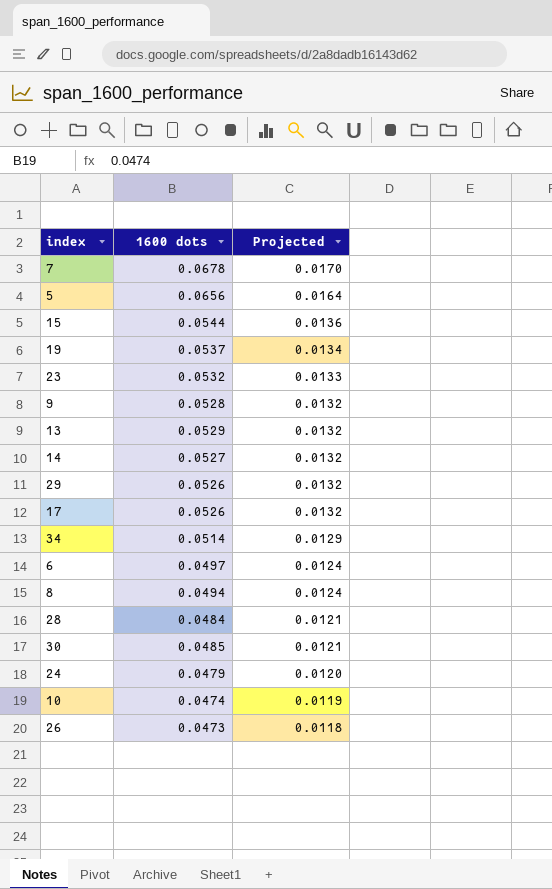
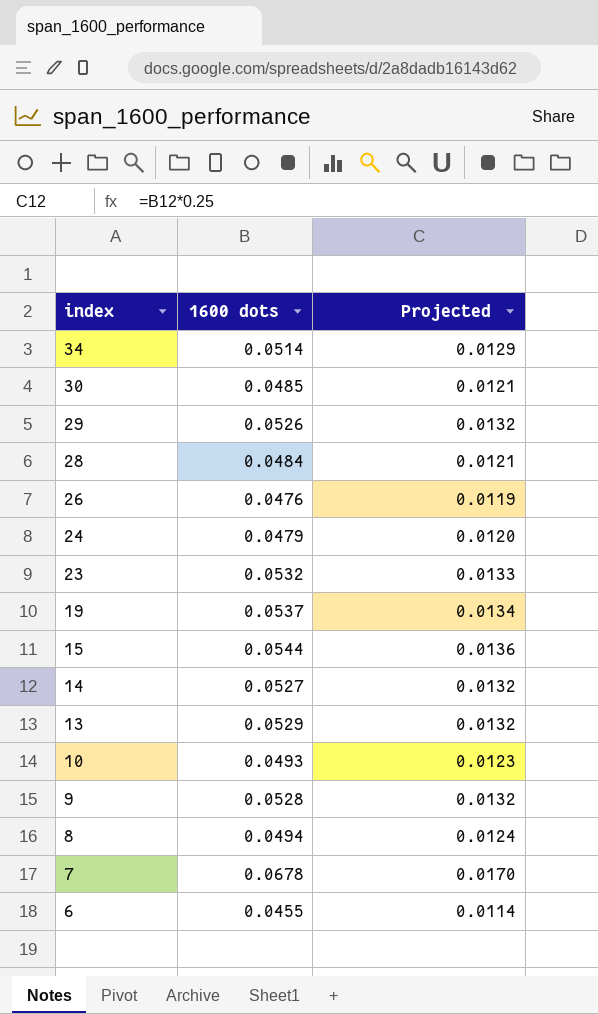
row order: Projected descending -> index descending
row 5: 0.0656 | 0.0164 -> none
row 17: 0.0526 | 0.0132 -> none
26 | 1600 dots: 0.0473 -> 0.0476
26 | Projected: 0.0118 -> 0.0119
10 | 1600 dots: 0.0474 -> 0.0493
10 | Projected: 0.0119 -> 0.0123
6 | 1600 dots: 0.0497 -> 0.0455
6 | Projected: 0.0124 -> 0.0114

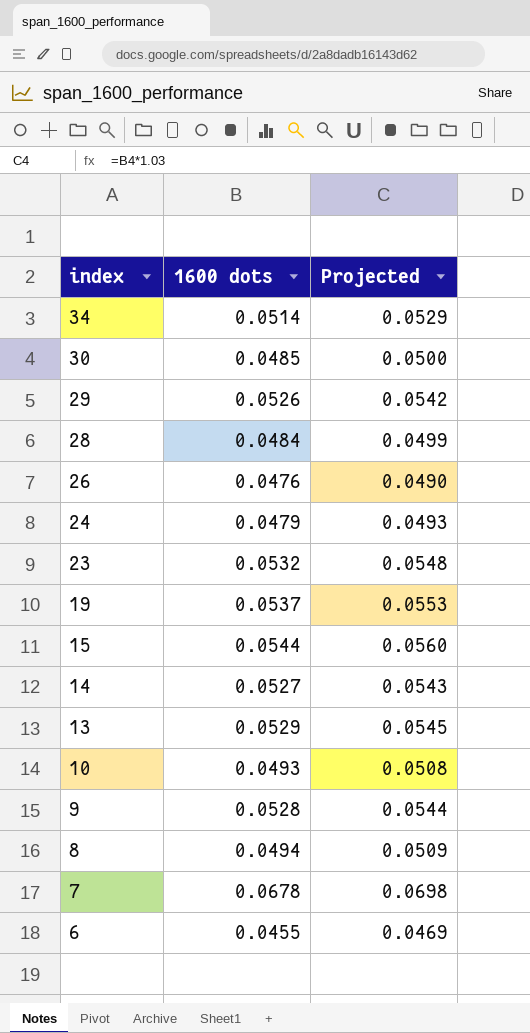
column Projected | formula: [1600 dots] * 0.25 -> [1600 dots] * 1.03

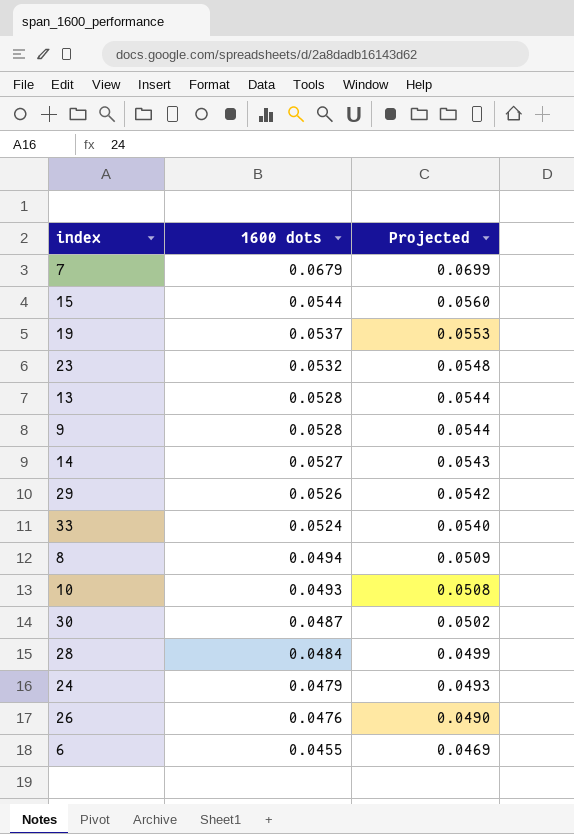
row order: index descending -> 1600 dots descending
row 34: 0.0514 | 0.0529 -> none
7 | 1600 dots: 0.0678 -> 0.0679
7 | Projected: 0.0698 -> 0.0699
13 | 1600 dots: 0.0529 -> 0.0528
13 | Projected: 0.0545 -> 0.0544
row 33: none -> 0.0524 | 0.0540
30 | 1600 dots: 0.0485 -> 0.0487
30 | Projected: 0.0500 -> 0.0502

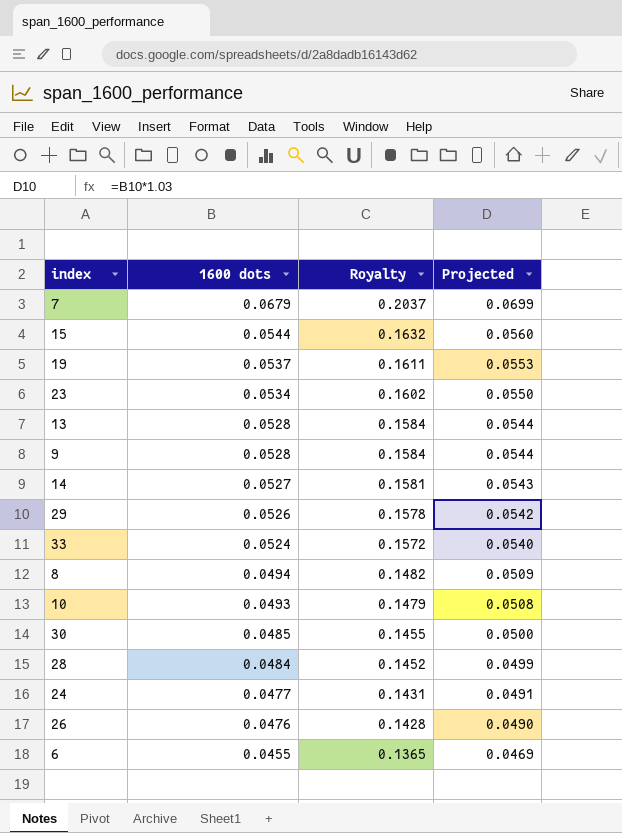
column Royalty | formula: none -> [1600 dots] * 3
23 | 1600 dots: 0.0532 -> 0.0534
23 | Projected: 0.0548 -> 0.0550
30 | 1600 dots: 0.0487 -> 0.0485
30 | Projected: 0.0502 -> 0.0500
24 | 1600 dots: 0.0479 -> 0.0477
24 | Projected: 0.0493 -> 0.0491

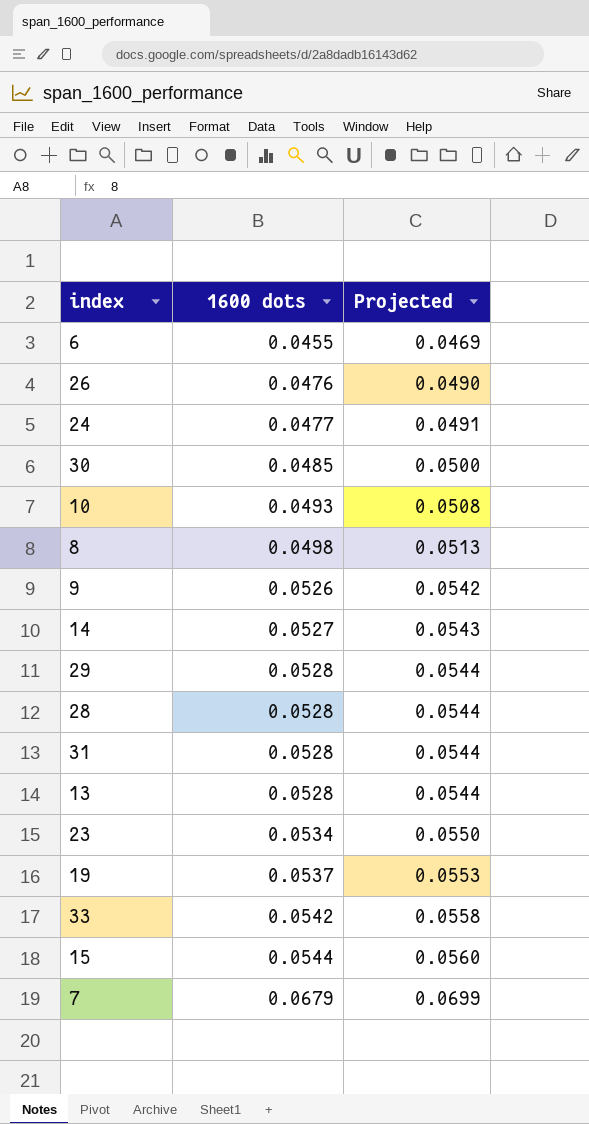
row order: 1600 dots descending -> 1600 dots ascending
column Royalty | formula: [1600 dots] * 3 -> none
8 | 1600 dots: 0.0494 -> 0.0498
8 | Projected: 0.0509 -> 0.0513
9 | 1600 dots: 0.0528 -> 0.0526
9 | Projected: 0.0544 -> 0.0542
29 | 1600 dots: 0.0526 -> 0.0528
29 | Projected: 0.0542 -> 0.0544
28 | 1600 dots: 0.0484 -> 0.0528
28 | Projected: 0.0499 -> 0.0544
row 31: none -> 0.0528 | 0.0544
33 | 1600 dots: 0.0524 -> 0.0542
33 | Projected: 0.0540 -> 0.0558

